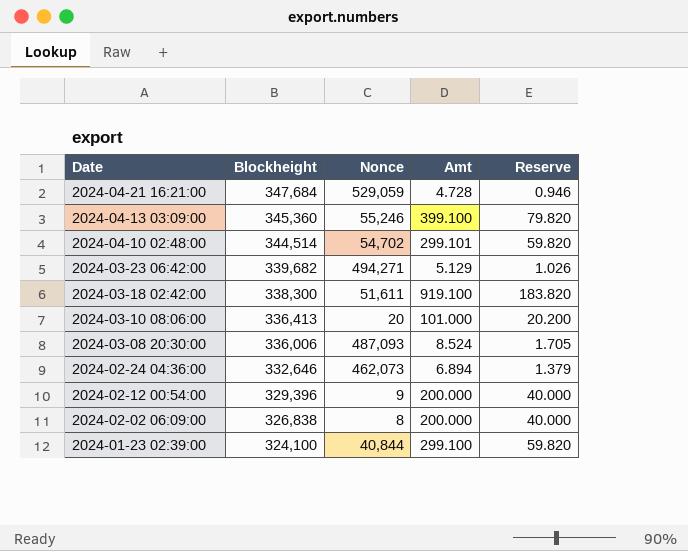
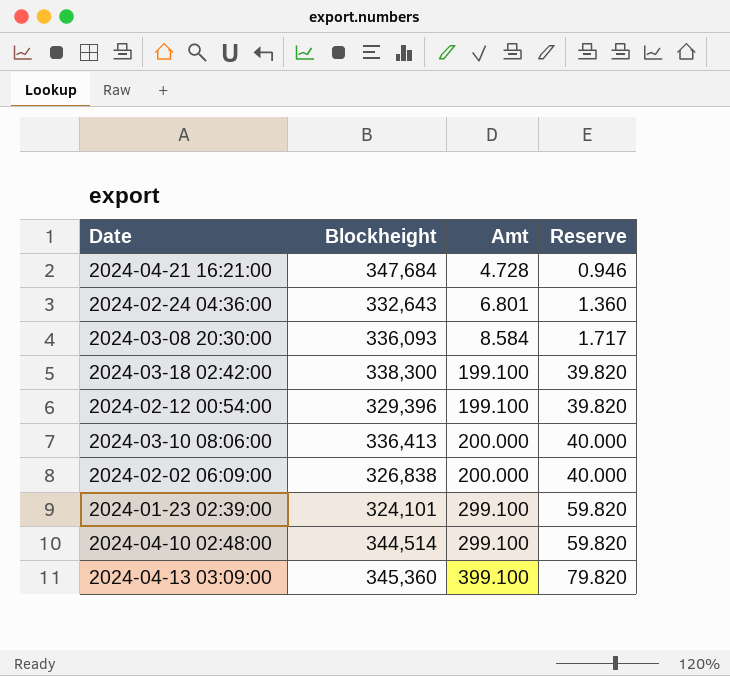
row order: Date descending -> Amt ascending
column Nonce | position: 3 -> none
row 2024-03-23 06:42:00: 339,682 | 494,271 | 5.129 | 1.026 -> none
2024-02-24 04:36:00 | Blockheight: 332,646 -> 332,643
2024-02-24 04:36:00 | Amt: 6.894 -> 6.801
2024-02-24 04:36:00 | Reserve: 1.379 -> 1.360
2024-03-08 20:30:00 | Blockheight: 336,006 -> 336,093
2024-03-08 20:30:00 | Amt: 8.524 -> 8.584
2024-03-08 20:30:00 | Reserve: 1.705 -> 1.717
2024-03-18 02:42:00 | Amt: 919.100 -> 199.100
2024-03-18 02:42:00 | Reserve: 183.820 -> 39.820
2024-02-12 00:54:00 | Amt: 200.000 -> 199.100
2024-02-12 00:54:00 | Reserve: 40.000 -> 39.820
2024-03-10 08:06:00 | Amt: 101.000 -> 200.000
2024-03-10 08:06:00 | Reserve: 20.200 -> 40.000
2024-01-23 02:39:00 | Blockheight: 324,100 -> 324,101
2024-04-10 02:48:00 | Amt: 299.101 -> 299.100

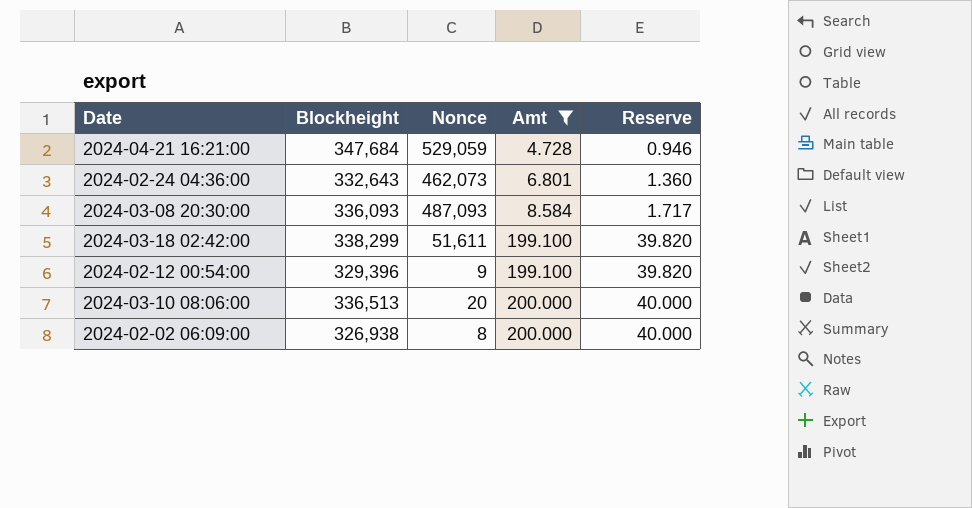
filter: none -> Amt <= 200.000
column Nonce | position: none -> 3
2024-03-18 02:42:00 | Blockheight: 338,300 -> 338,299
2024-03-10 08:06:00 | Blockheight: 336,413 -> 336,513
2024-02-02 06:09:00 | Blockheight: 326,838 -> 326,938

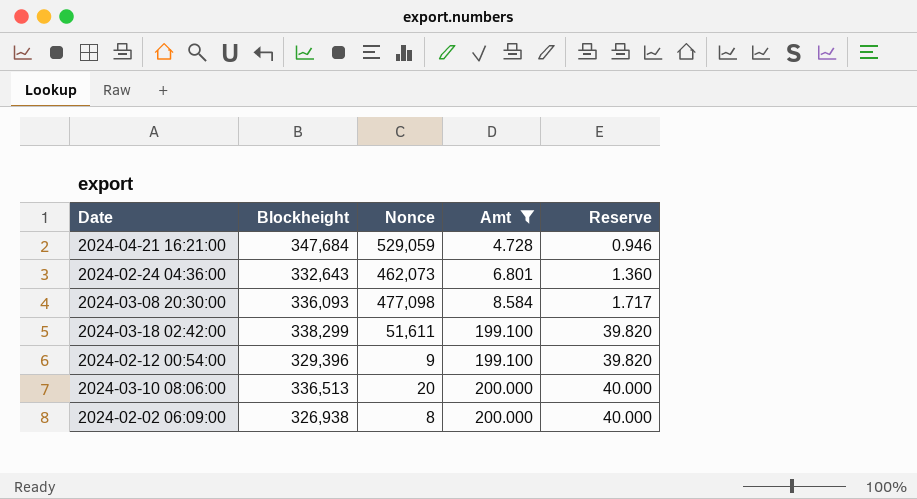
2024-03-08 20:30:00 | Nonce: 487,093 -> 477,098

